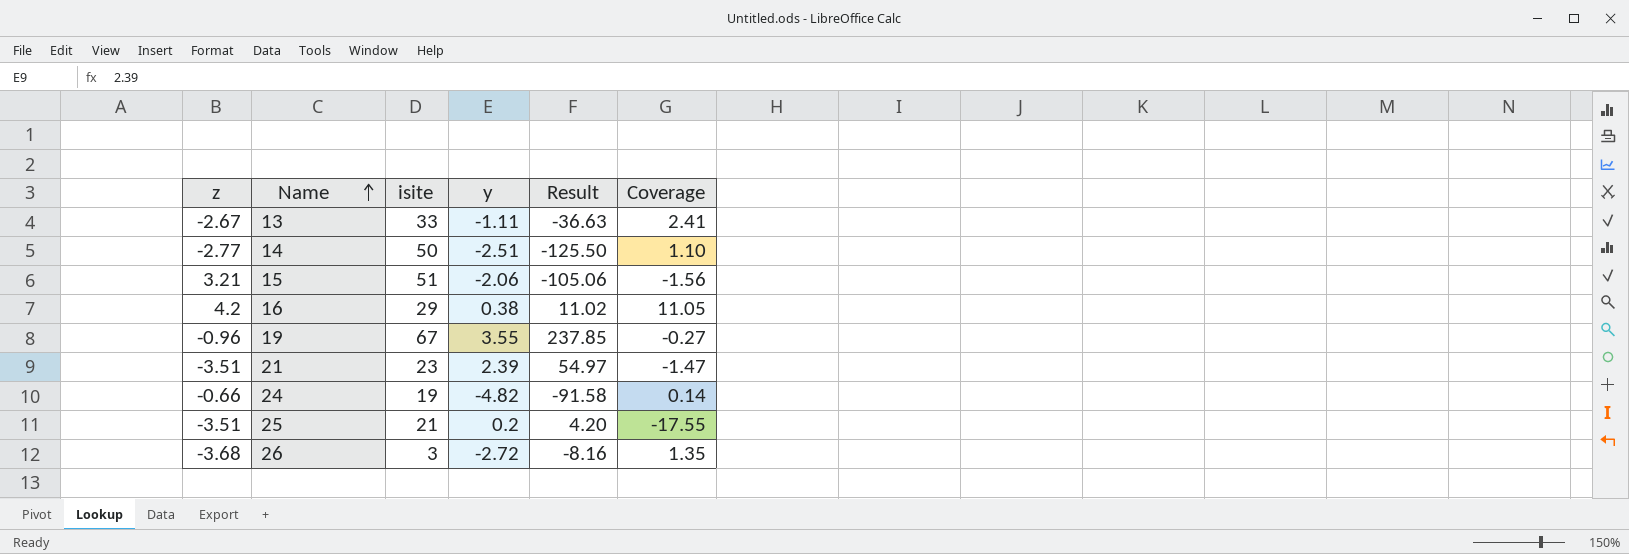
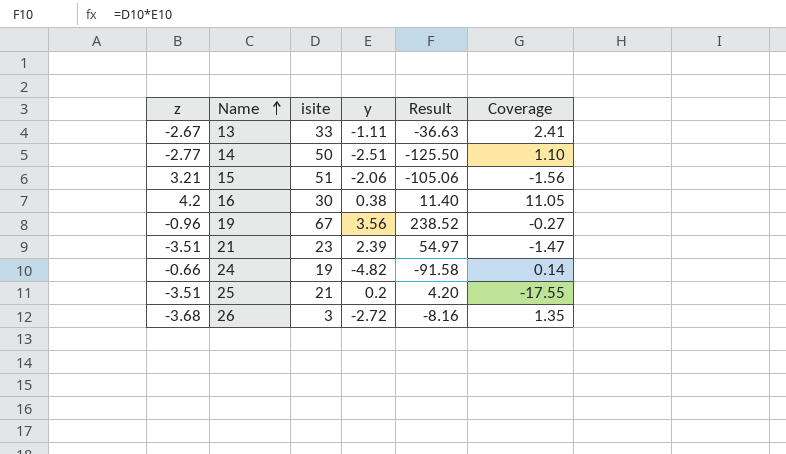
16 | isite: 29 -> 30
16 | Result: 11.02 -> 11.40
19 | y: 3.55 -> 3.56
19 | Result: 237.85 -> 238.52

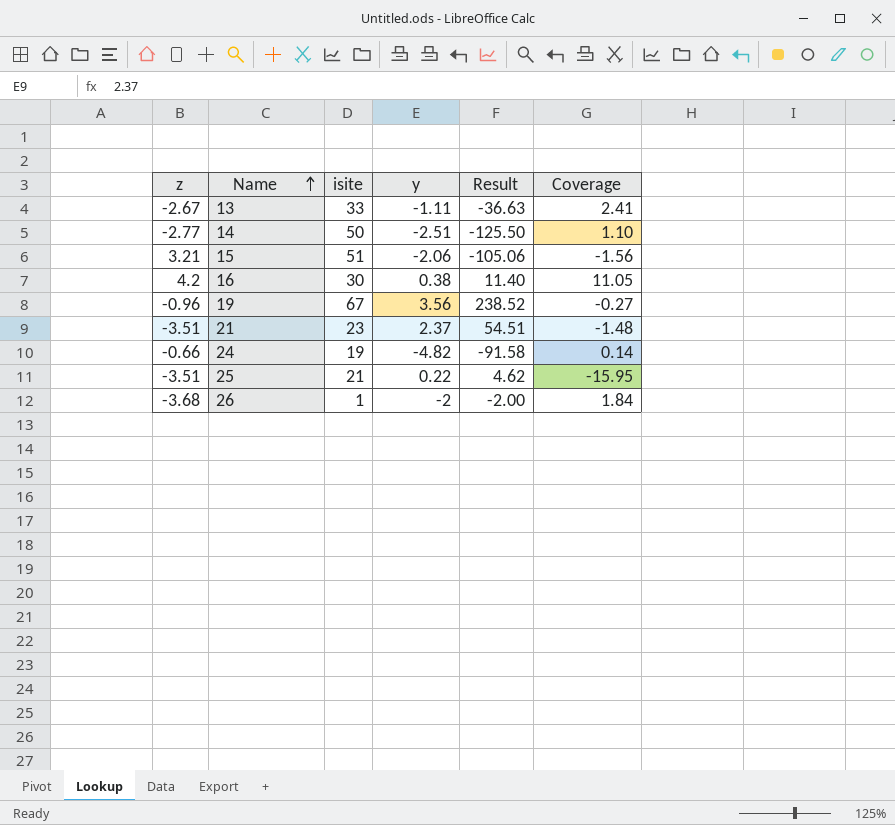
21 | y: 2.39 -> 2.37
21 | Result: 54.97 -> 54.51
21 | Coverage: -1.47 -> -1.48
25 | y: 0.2 -> 0.22
25 | Result: 4.20 -> 4.62
25 | Coverage: -17.55 -> -15.95
26 | isite: 3 -> 1
26 | y: -2.72 -> -2
26 | Result: -8.16 -> -2.00
26 | Coverage: 1.35 -> 1.84

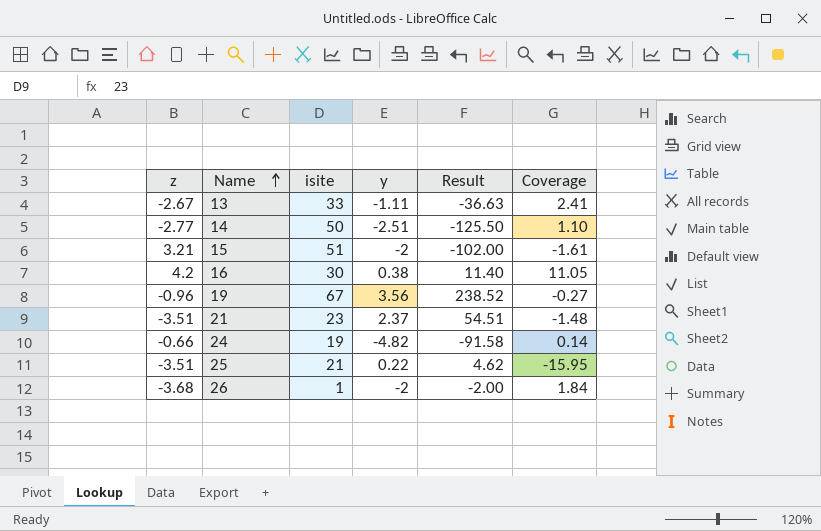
15 | y: -2.06 -> -2
15 | Result: -105.06 -> -102.00
15 | Coverage: -1.56 -> -1.61

